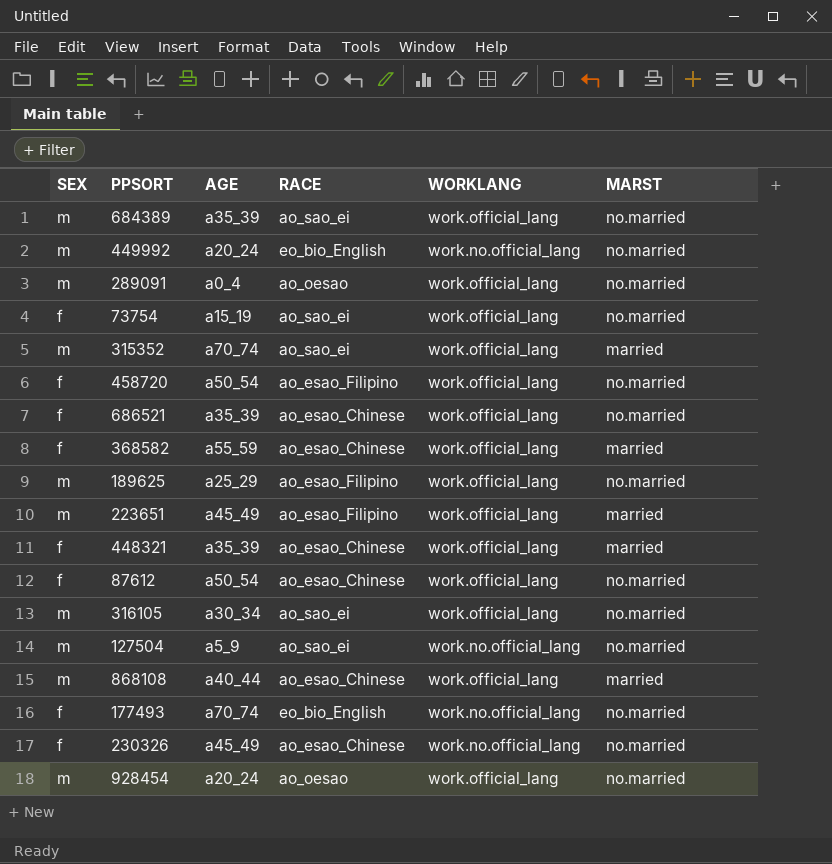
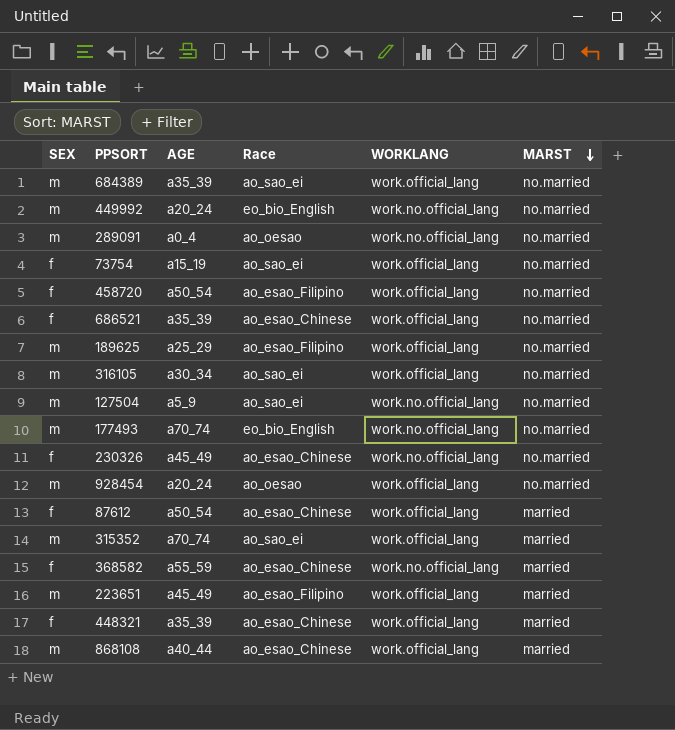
row order: none -> MARST descending
column name: RACE -> Race
289091 | WORKLANG: work.official_lang -> work.no.official_lang
177493 | SEX: f -> m
87612 | MARST: no.married -> married
368582 | WORKLANG: work.official_lang -> work.no.official_lang

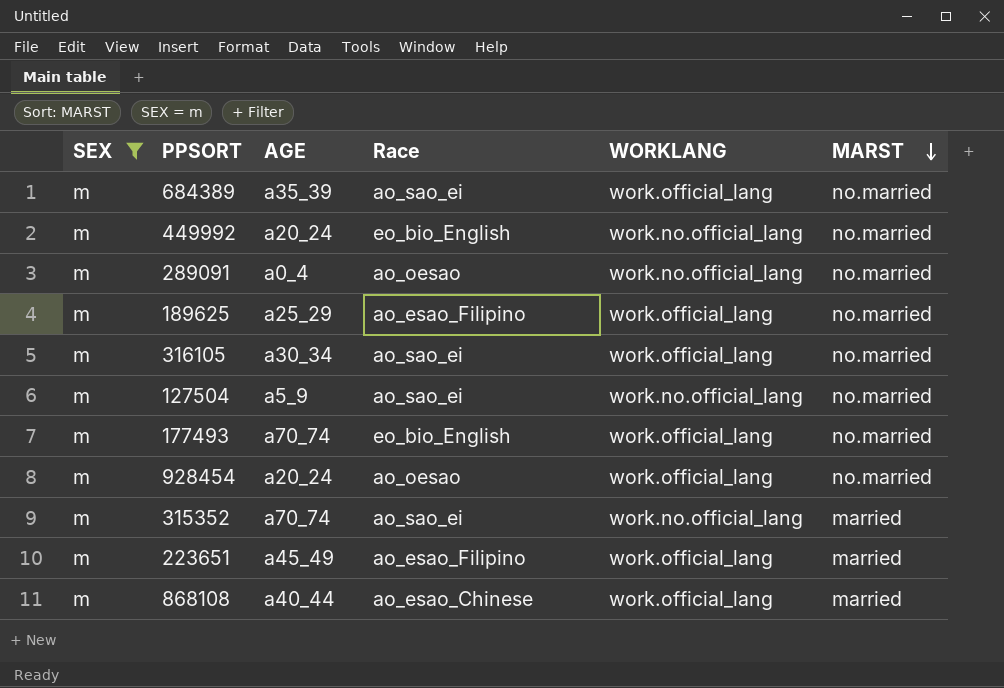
filter: none -> SEX = m
177493 | WORKLANG: work.no.official_lang -> work.official_lang
315352 | WORKLANG: work.official_lang -> work.no.official_lang

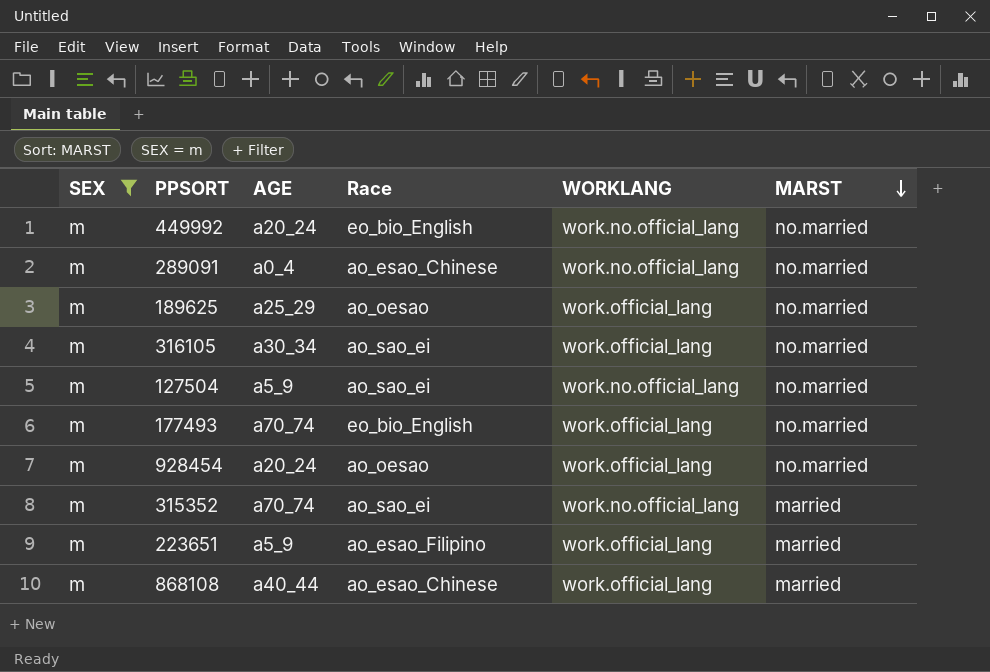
row 684389: m | a35_39 | ao_sao_ei | work.official_lang | no.married -> none
289091 | Race: ao_oesao -> ao_esao_Chinese
189625 | Race: ao_esao_Filipino -> ao_oesao
223651 | AGE: a45_49 -> a5_9

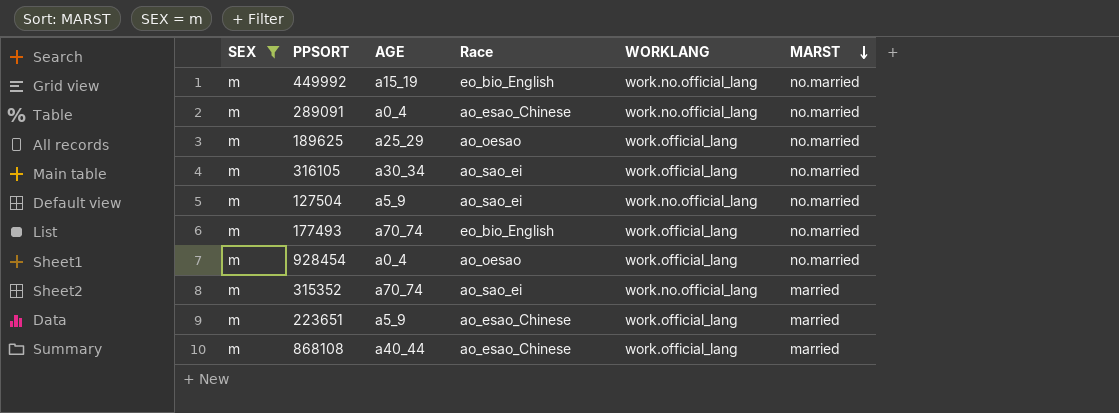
449992 | AGE: a20_24 -> a15_19
928454 | AGE: a20_24 -> a0_4
223651 | Race: ao_esao_Filipino -> ao_esao_Chinese

